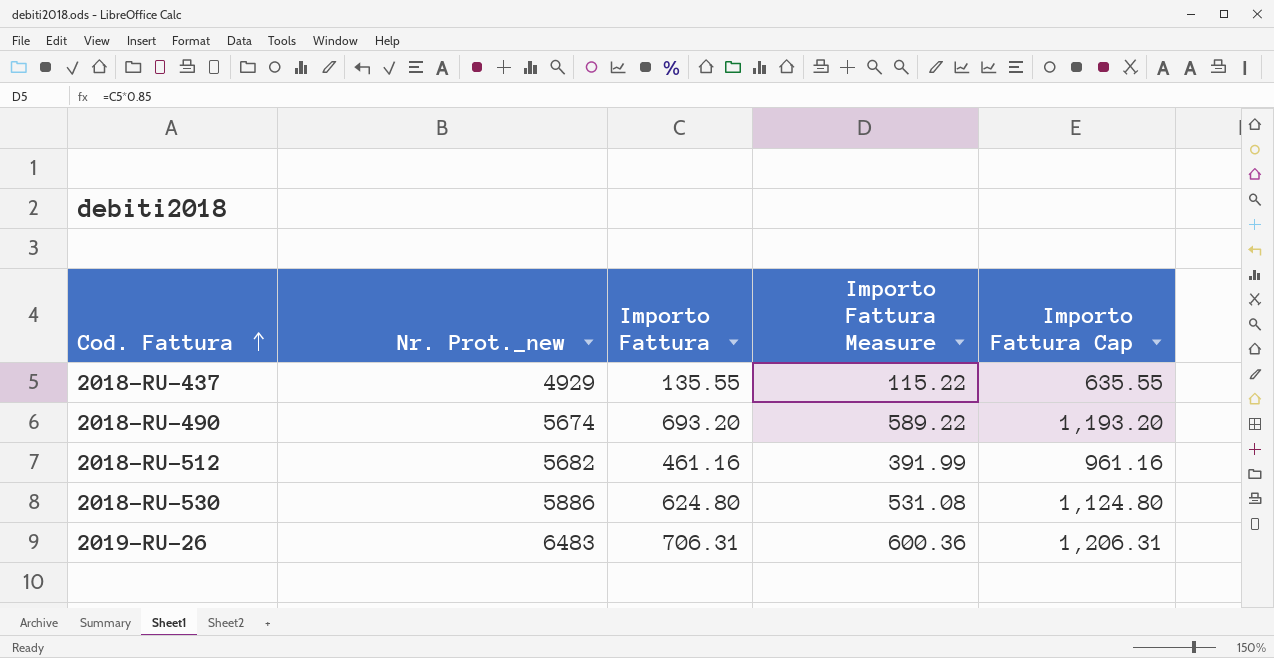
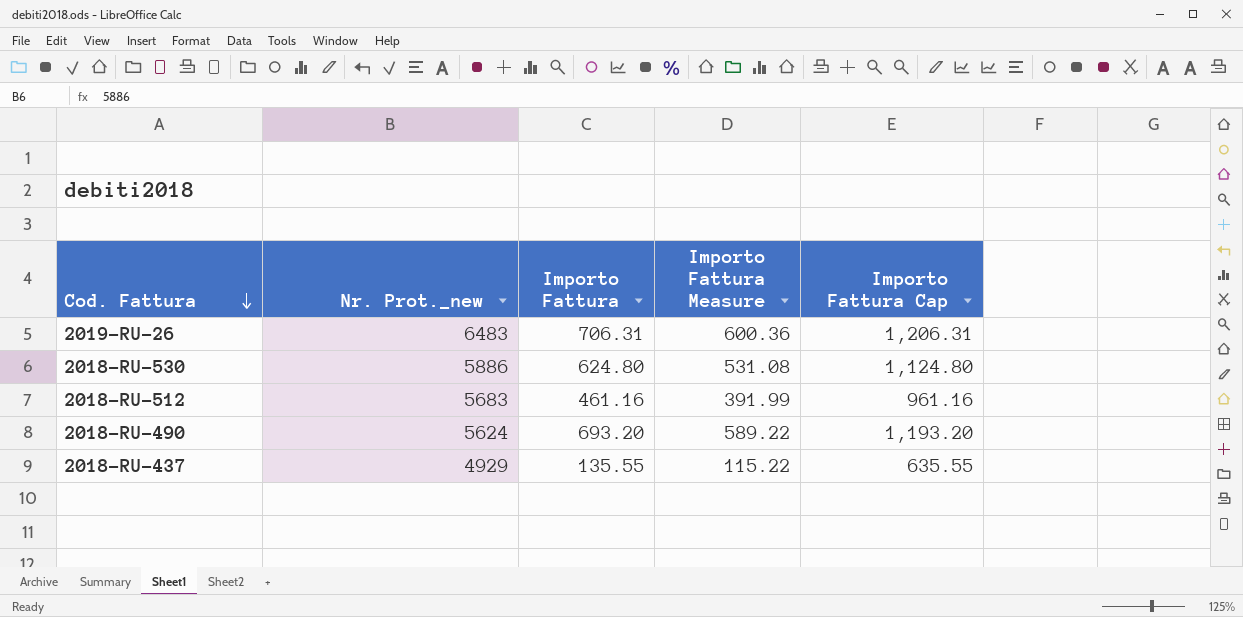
row order: Cod. Fattura ascending -> Cod. Fattura descending
2018-RU-512 | Nr. Prot._new: 5682 -> 5683
2018-RU-490 | Nr. Prot._new: 5674 -> 5624

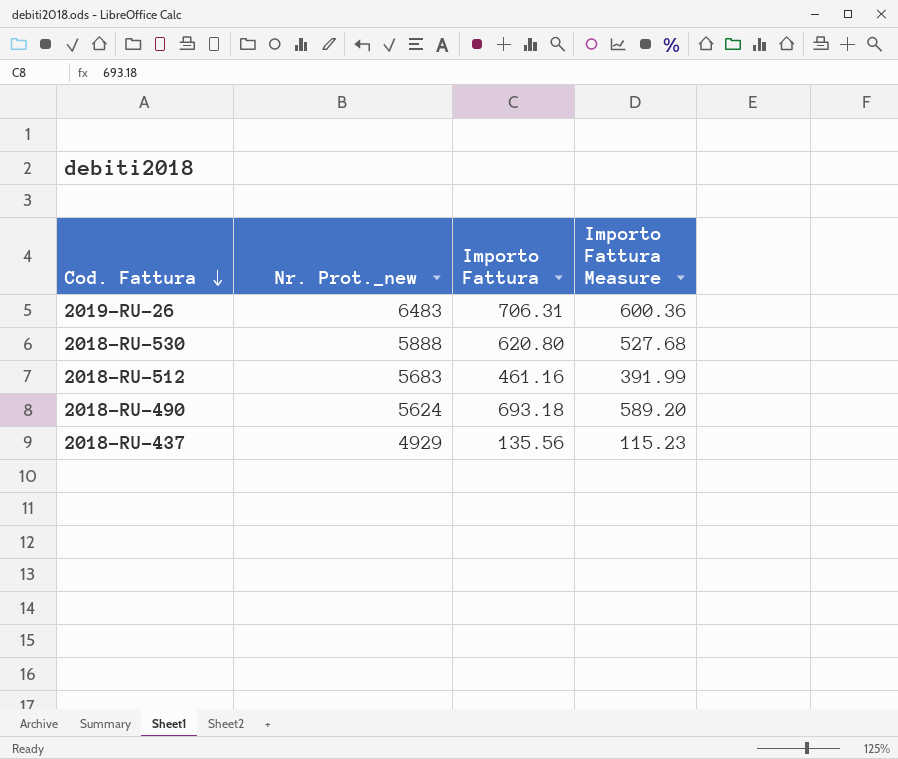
column Importo Fattura Cap | formula: [Importo Fattura] + 500 -> none
2018-RU-530 | Nr. Prot._new: 5886 -> 5888
2018-RU-530 | Importo Fattura: 624.80 -> 620.80
2018-RU-530 | Importo Fattura Measure: 531.08 -> 527.68
2018-RU-490 | Importo Fattura: 693.20 -> 693.18
2018-RU-490 | Importo Fattura Measure: 589.22 -> 589.20
2018-RU-437 | Importo Fattura: 135.55 -> 135.56
2018-RU-437 | Importo Fattura Measure: 115.22 -> 115.23

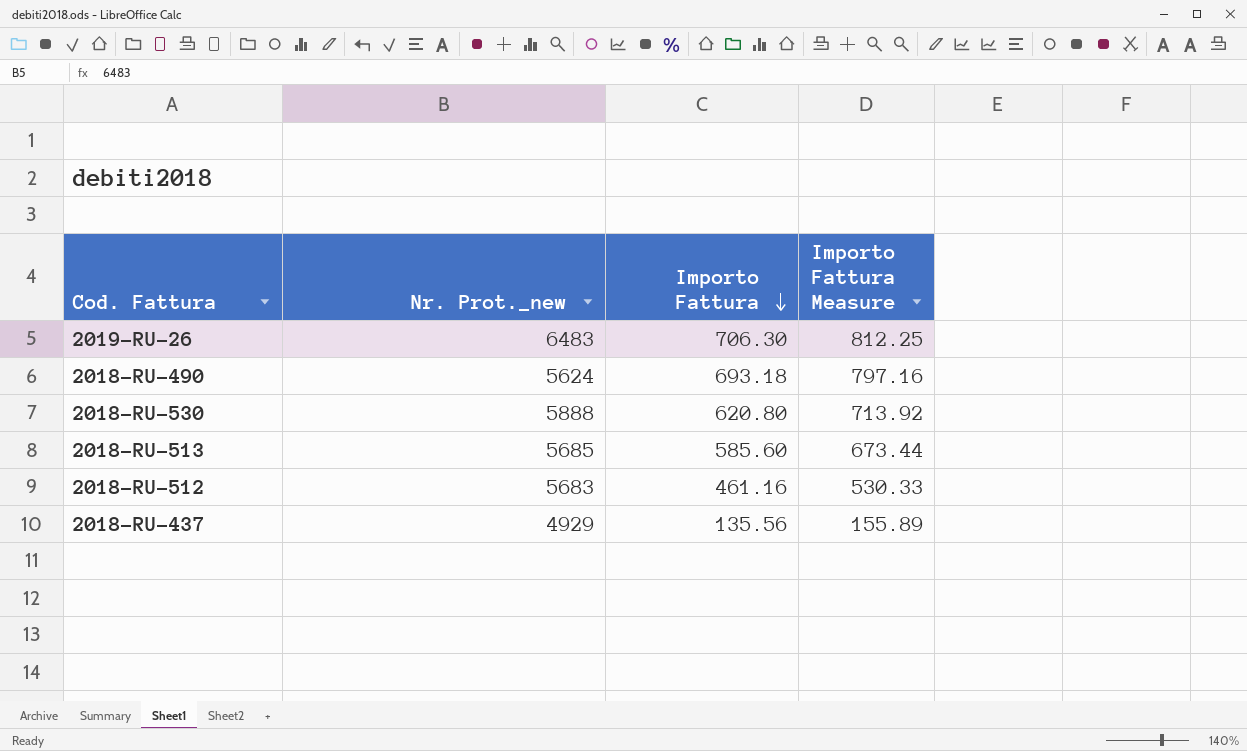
row order: Cod. Fattura descending -> Importo Fattura descending
column Importo Fattura Measure | formula: [Importo Fattura] * 0.85 -> [Importo Fattura] * 1.15
2019-RU-26 | Importo Fattura: 706.31 -> 706.30
row 2018-RU-513: none -> 5685 | 585.60 | 673.44

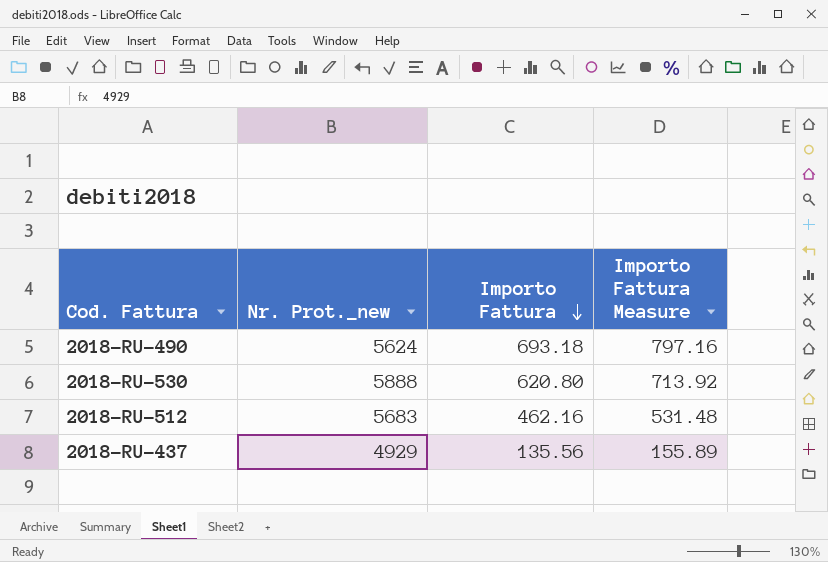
row 2019-RU-26: 6483 | 706.30 | 812.25 -> none
row 2018-RU-513: 5685 | 585.60 | 673.44 -> none
2018-RU-512 | Importo Fattura: 461.16 -> 462.16
2018-RU-512 | Importo Fattura Measure: 530.33 -> 531.48

